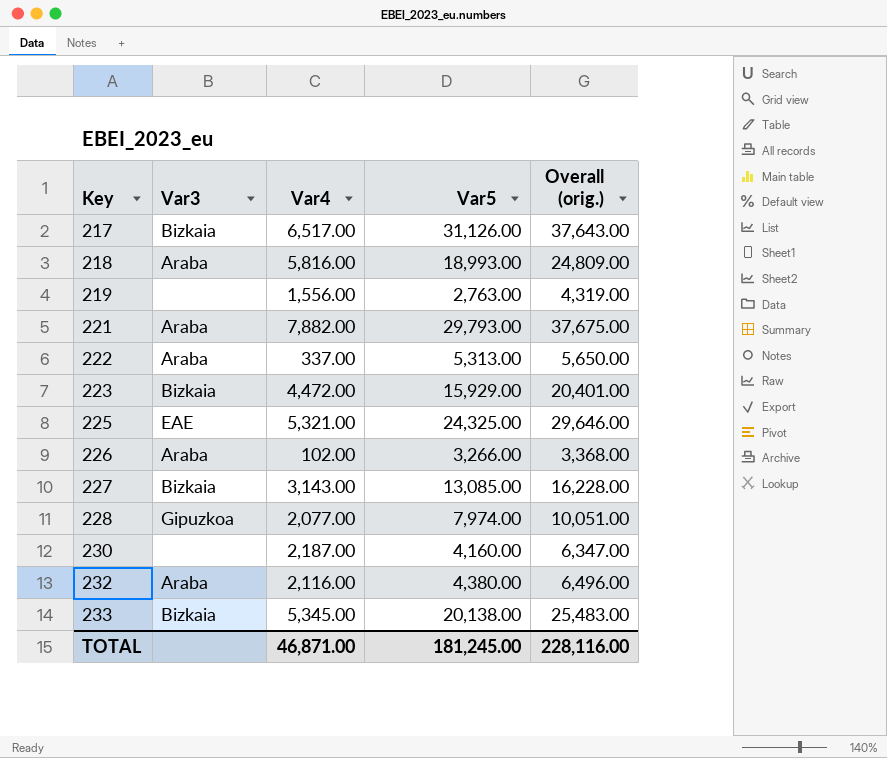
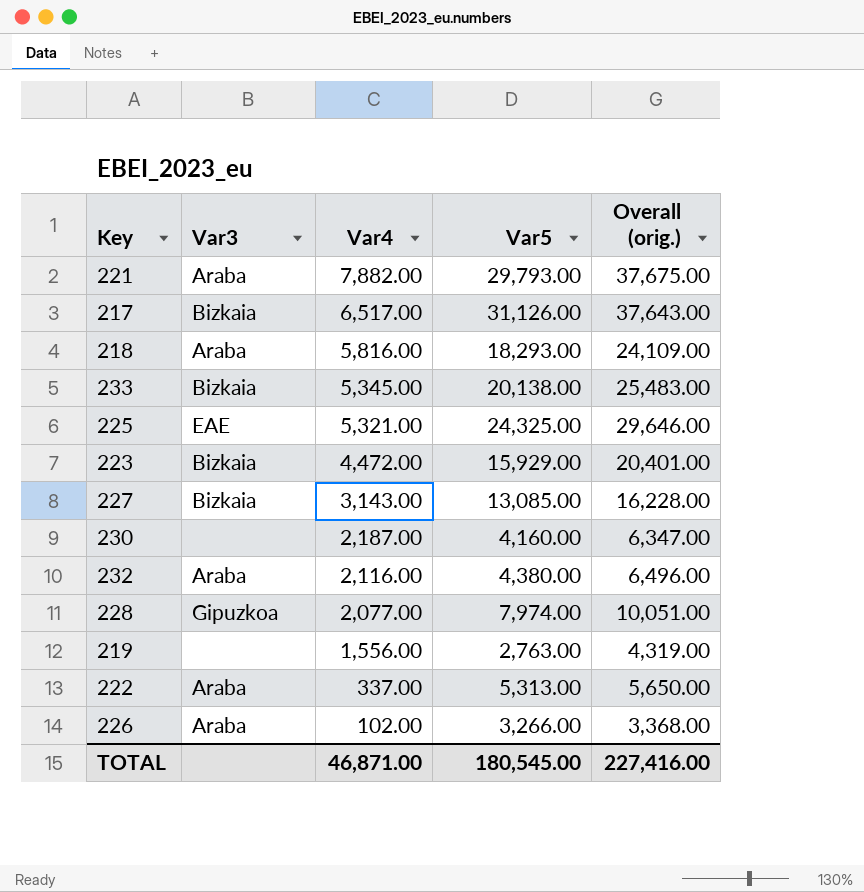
row order: Key ascending -> Var4 descending
218 | Var5: 18,993.00 -> 18,293.00
218 | Overall (orig.): 24,809.00 -> 24,109.00
TOTAL | Var5: 181,245.00 -> 180,545.00
TOTAL | Overall (orig.): 228,116.00 -> 227,416.00

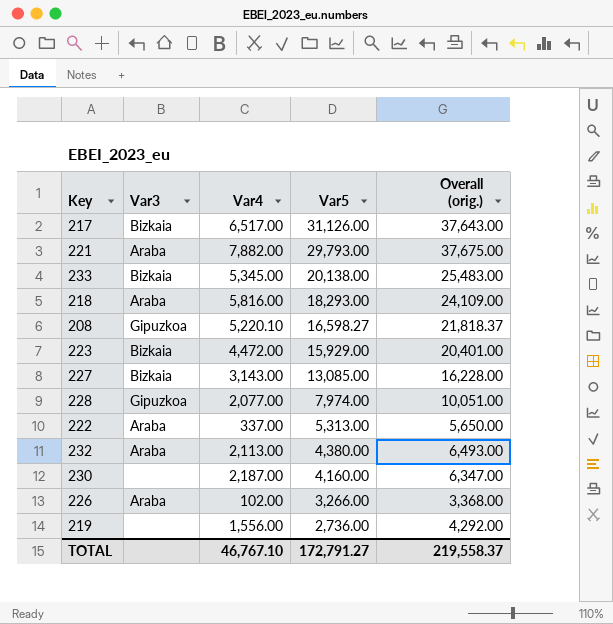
row order: Var4 descending -> Var5 descending
row 225: EAE | 5,321.00 | 24,325.00 | 29,646.00 -> none
row 208: none -> Gipuzkoa | 5,220.10 | 16,598.27 | 21,818.37
232 | Var4: 2,116.00 -> 2,113.00
232 | Overall (orig.): 6,496.00 -> 6,493.00
219 | Var5: 2,763.00 -> 2,736.00
219 | Overall (orig.): 4,319.00 -> 4,292.00
TOTAL | Var4: 46,871.00 -> 46,767.10
TOTAL | Var5: 180,545.00 -> 172,791.27
TOTAL | Overall (orig.): 227,416.00 -> 219,558.37

